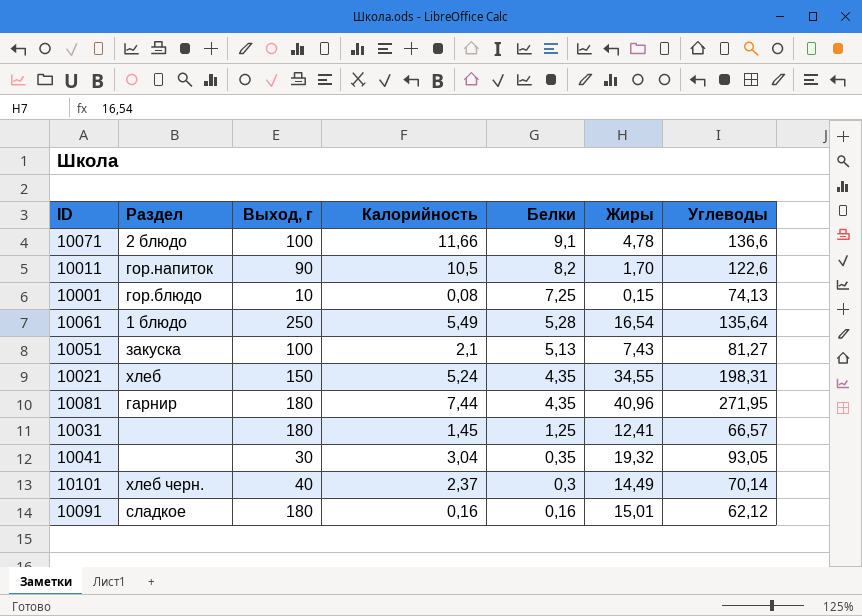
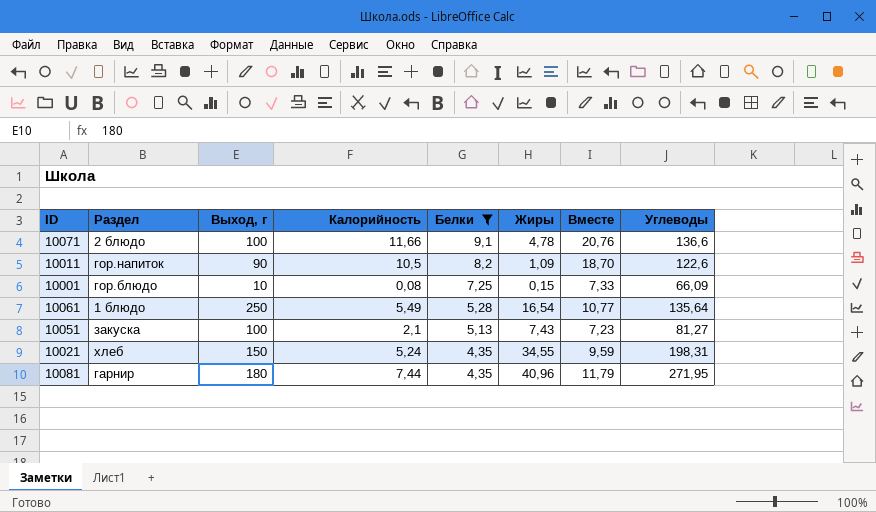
filter: none -> Белки >= 4,35
column Вместе | formula: none -> [Калорийность] + [Белки]
10011 | Жиры: 1,70 -> 1,09
10001 | Углеводы: 74,13 -> 66,09

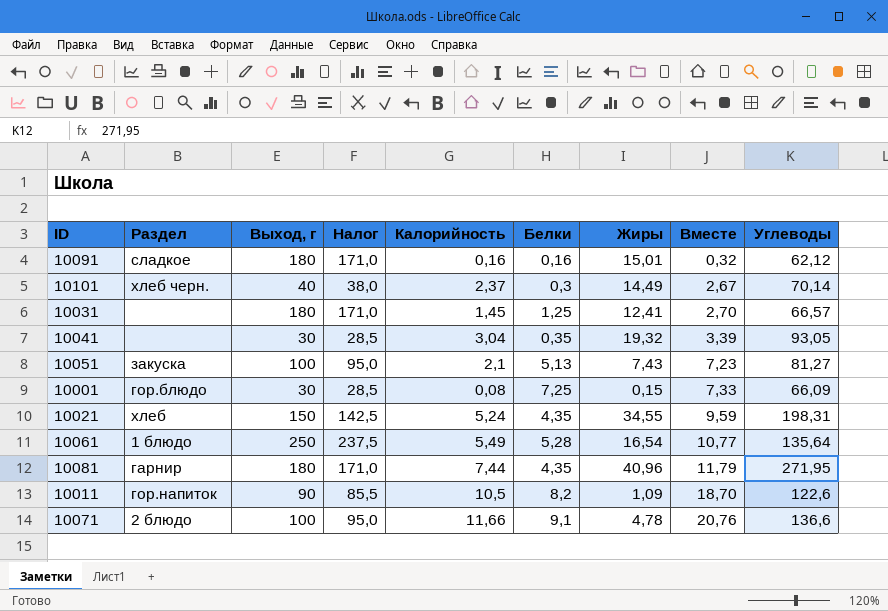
filter: Белки >= 4,35 -> none
row order: Белки descending -> Вместе ascending
column Налог | formula: none -> [Выход, г] * 0,95
10001 | Выход, г: 10 -> 30

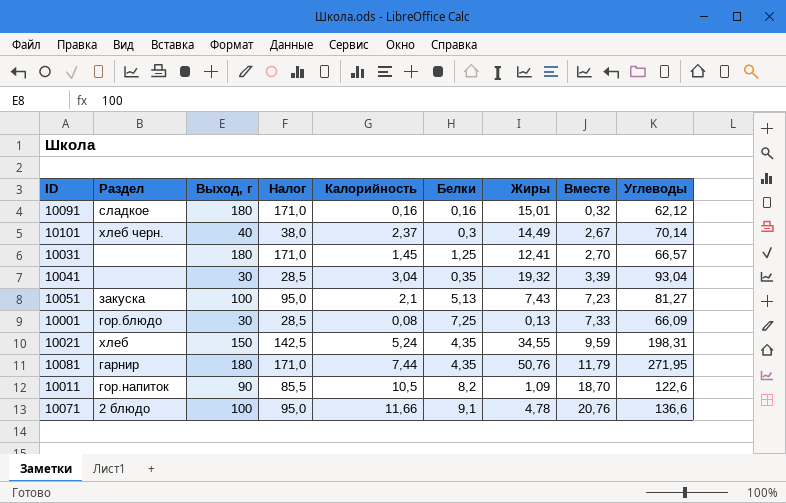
row 10061: 1 блюдо | 250 | 237,5 | 5,49 | 5,28 | 16,54 | 10,77 | 135,64 -> none
10041 | Углеводы: 93,05 -> 93,04
10001 | Жиры: 0,15 -> 0,13
10081 | Жиры: 40,96 -> 50,76

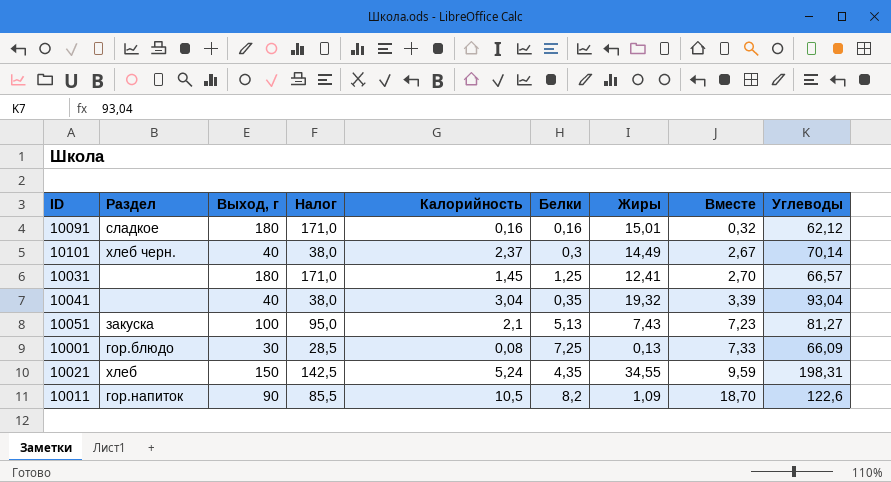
row 10081: гарнир | 180 | 171,0 | 7,44 | 4,35 | 50,76 | 11,79 | 271,95 -> none
row 10071: 2 блюдо | 100 | 95,0 | 11,66 | 9,1 | 4,78 | 20,76 | 136,6 -> none
10041 | Выход, г: 30 -> 40
10041 | Налог: 28,5 -> 38,0

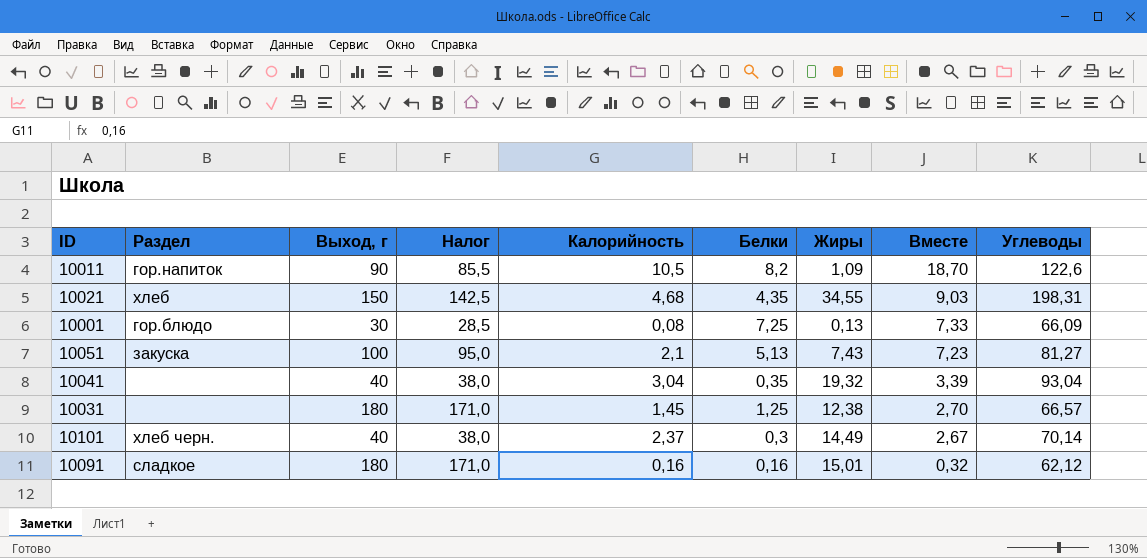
row order: Вместе ascending -> Вместе descending
10021 | Калорийность: 5,24 -> 4,68
10021 | Вместе: 9,59 -> 9,03
10031 | Жиры: 12,41 -> 12,38

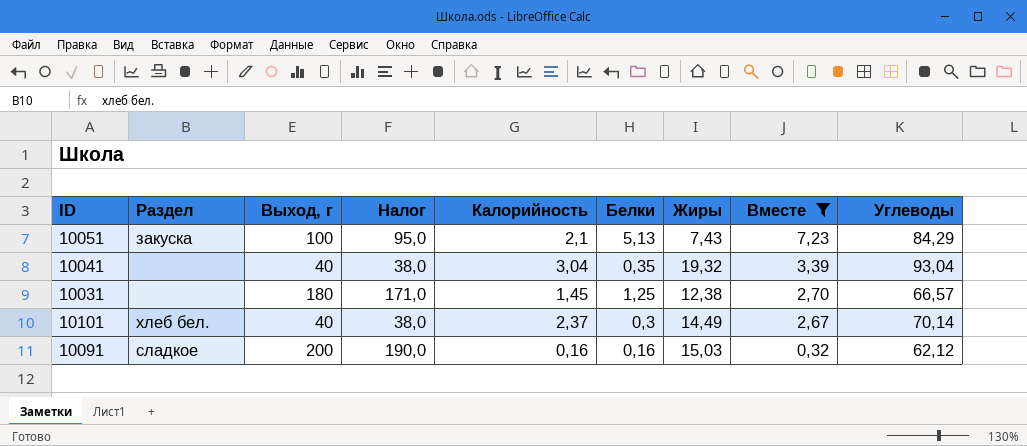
filter: none -> Вместе <= 7,23
10051 | Углеводы: 81,27 -> 84,29
10101 | Раздел: хлеб черн. -> хлеб бел.
10091 | Выход, г: 180 -> 200
10091 | Налог: 171,0 -> 190,0
10091 | Жиры: 15,01 -> 15,03

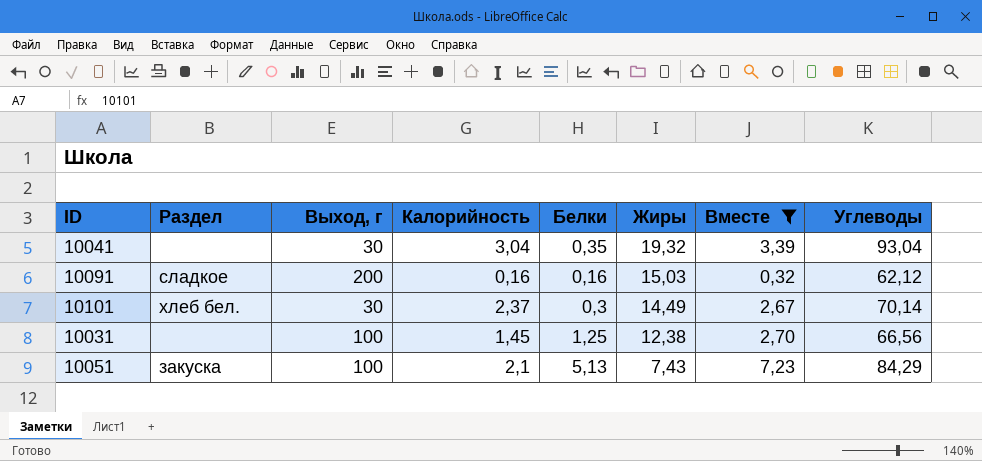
row order: Вместе descending -> Жиры descending
column Налог | formula: [Выход, г] * 0,95 -> none
10041 | Выход, г: 40 -> 30
10101 | Выход, г: 40 -> 30
10031 | Выход, г: 180 -> 100
10031 | Углеводы: 66,57 -> 66,56

